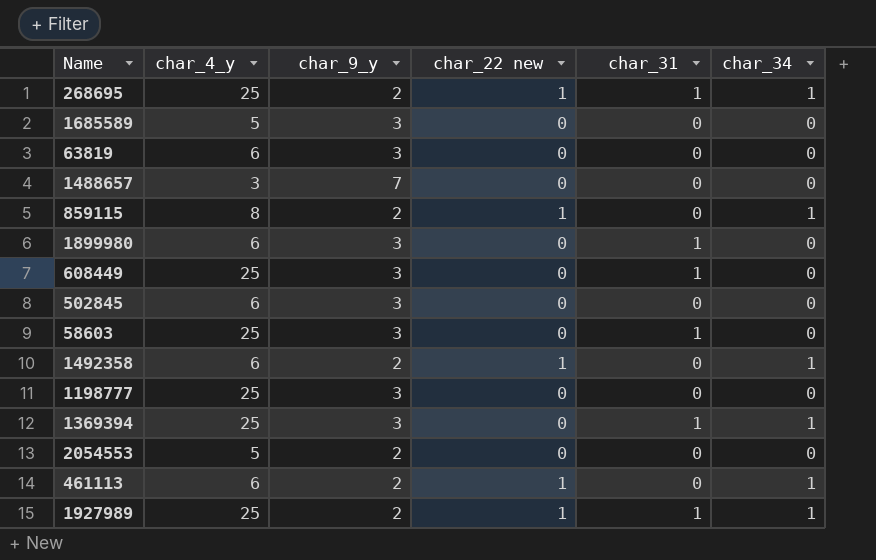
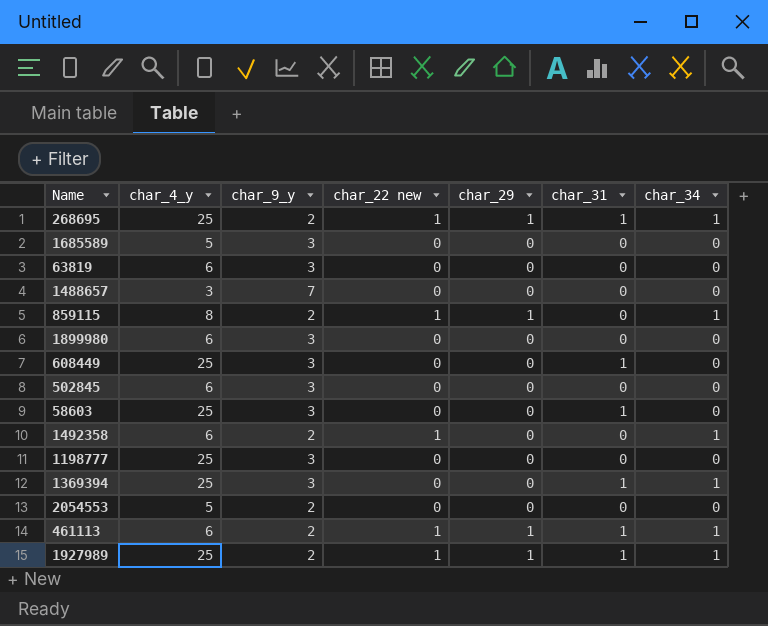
column char_29 | position: none -> 5
1899980 | char_31: 1 -> 0
461113 | char_31: 0 -> 1

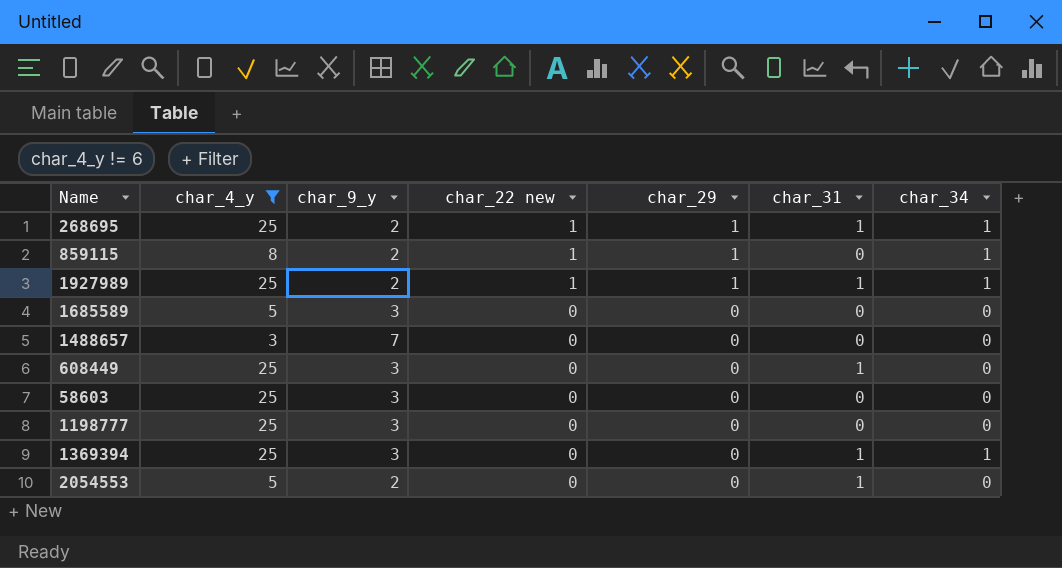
filter: none -> char_4_y != 6
row order: none -> char_22 new descending
58603 | char_31: 1 -> 0
2054553 | char_31: 0 -> 1

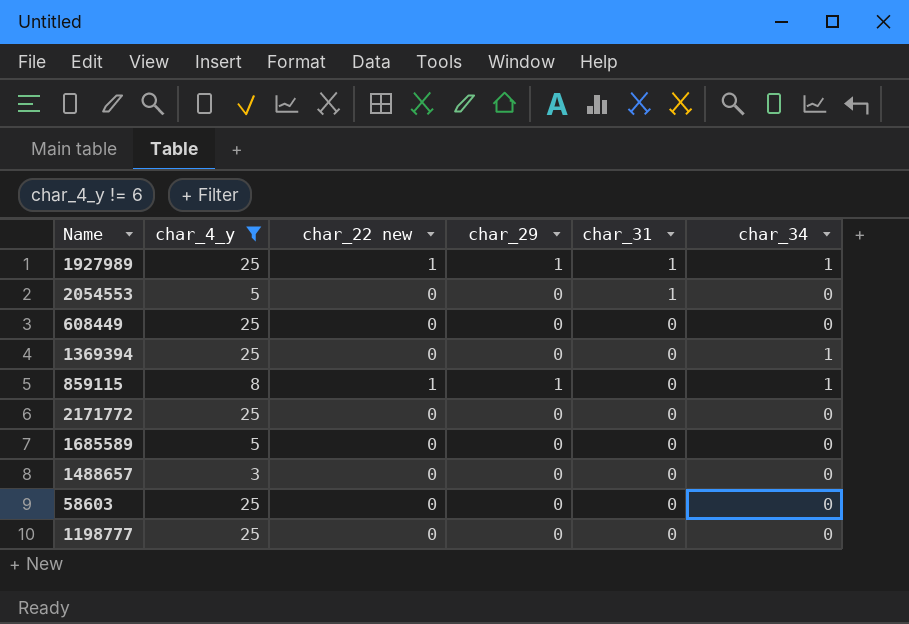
row order: char_22 new descending -> char_31 descending
column char_9_y | position: 3 -> none
row 268695: 25 | 2 | 1 | 1 | 1 | 1 -> none
608449 | char_31: 1 -> 0
1369394 | char_31: 1 -> 0
row 2171772: none -> 25 | 0 | 0 | 0 | 0

